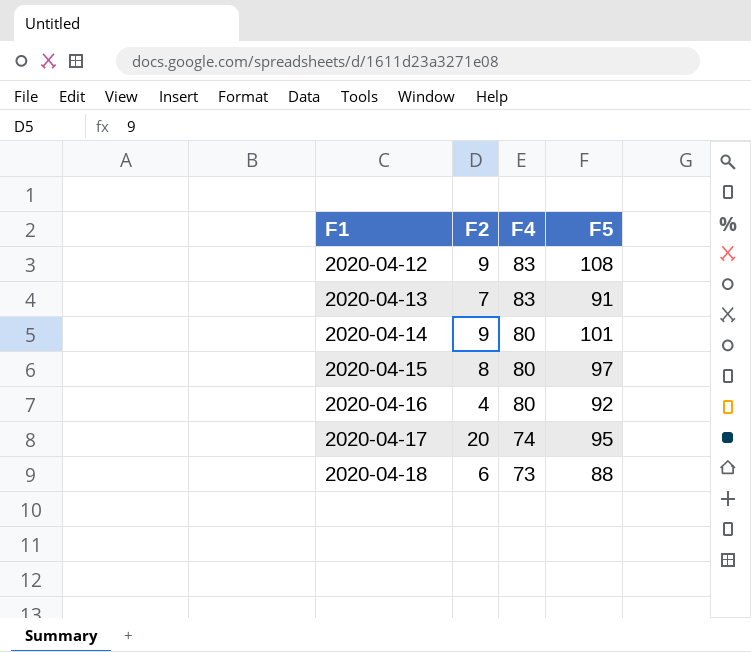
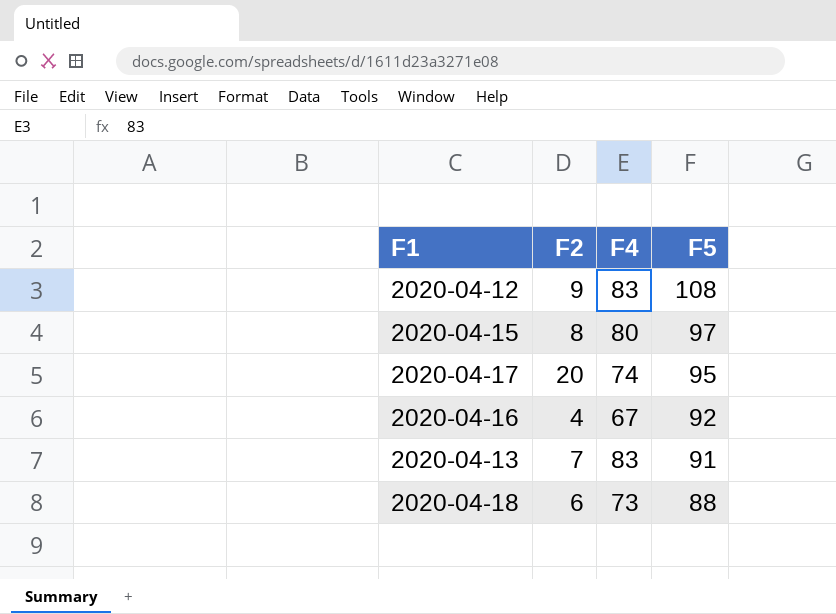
row order: F1 ascending -> F5 descending
row 2020-04-14: 9 | 80 | 101 -> none
2020-04-16 | F4: 80 -> 67

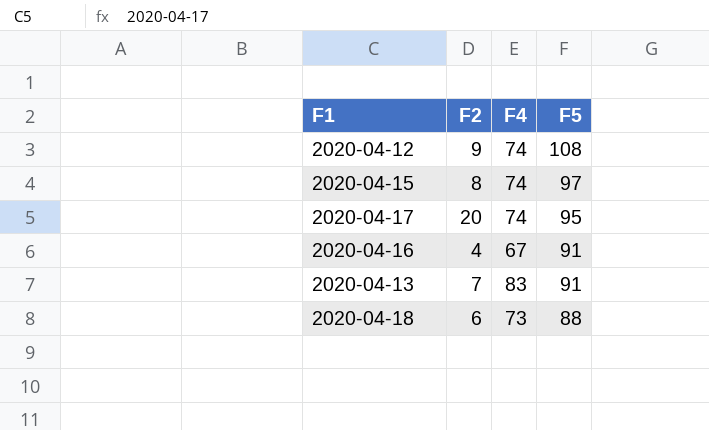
2020-04-12 | F4: 83 -> 74
2020-04-15 | F4: 80 -> 74
2020-04-16 | F5: 92 -> 91

